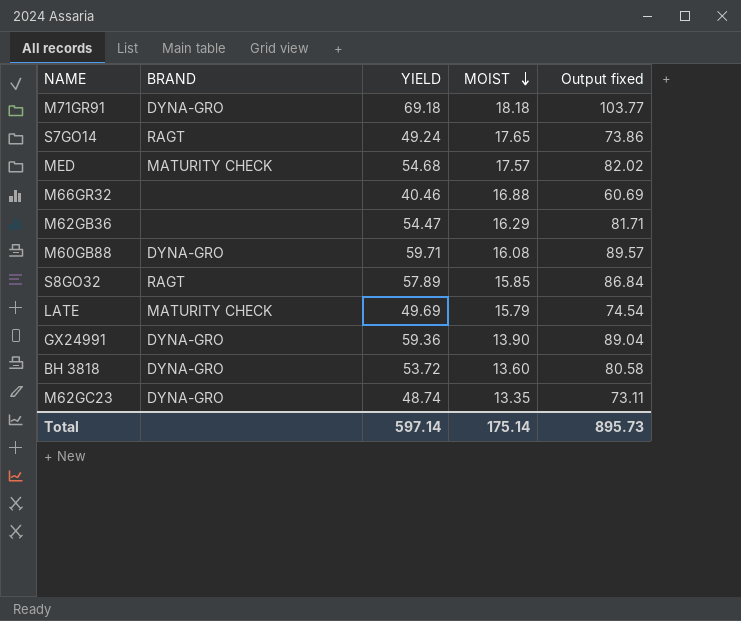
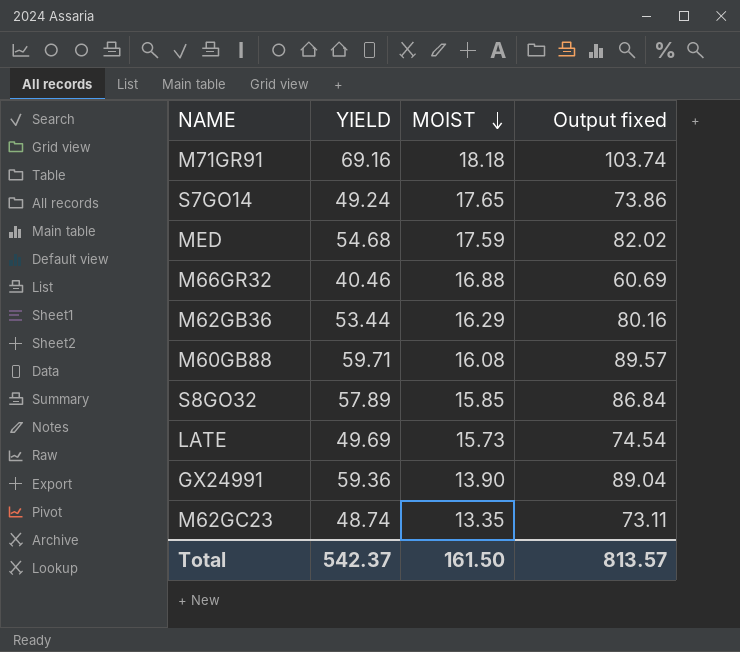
column BRAND | position: 2 -> none
row BH 3818: DYNA-GRO | 53.72 | 13.60 | 80.58 -> none
M71GR91 | YIELD: 69.18 -> 69.16
M71GR91 | Output fixed: 103.77 -> 103.74
MED | MOIST: 17.57 -> 17.59
M62GB36 | YIELD: 54.47 -> 53.44
M62GB36 | Output fixed: 81.71 -> 80.16
LATE | MOIST: 15.79 -> 15.73
Total | YIELD: 597.14 -> 542.37
Total | MOIST: 175.14 -> 161.50
Total | Output fixed: 895.73 -> 813.57

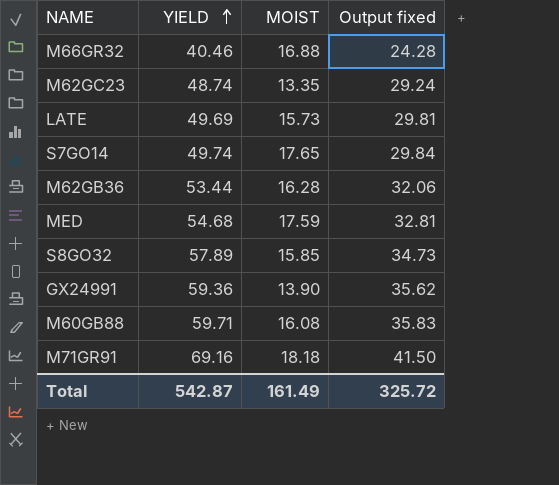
row order: MOIST descending -> YIELD ascending
column Output fixed | formula: [YIELD] * 1.5 -> [YIELD] * 0.6
S7GO14 | YIELD: 49.24 -> 49.74
M62GB36 | MOIST: 16.29 -> 16.28
Total | YIELD: 542.37 -> 542.87
Total | MOIST: 161.50 -> 161.49
Total | Output fixed: 813.57 -> 325.72

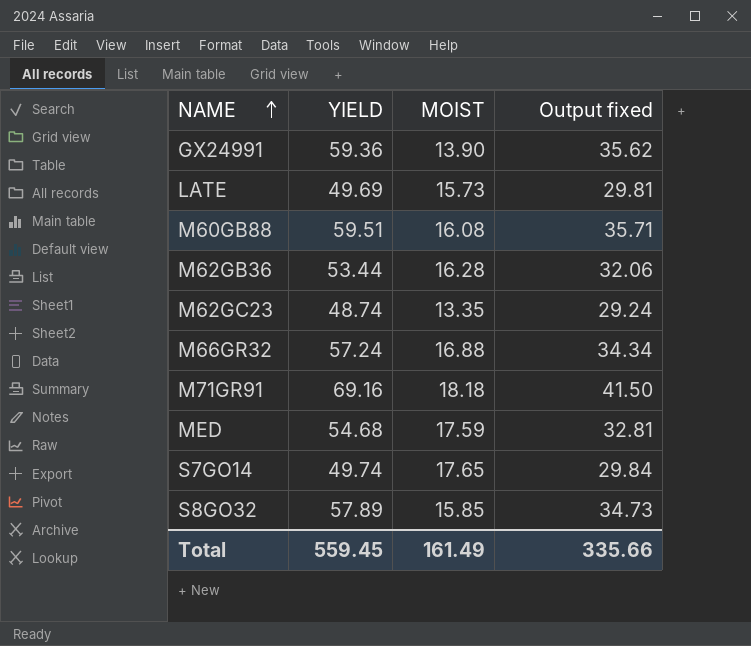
row order: YIELD ascending -> NAME ascending
M60GB88 | YIELD: 59.71 -> 59.51
M60GB88 | Output fixed: 35.83 -> 35.71
M66GR32 | YIELD: 40.46 -> 57.24
M66GR32 | Output fixed: 24.28 -> 34.34
Total | YIELD: 542.87 -> 559.45
Total | Output fixed: 325.72 -> 335.66

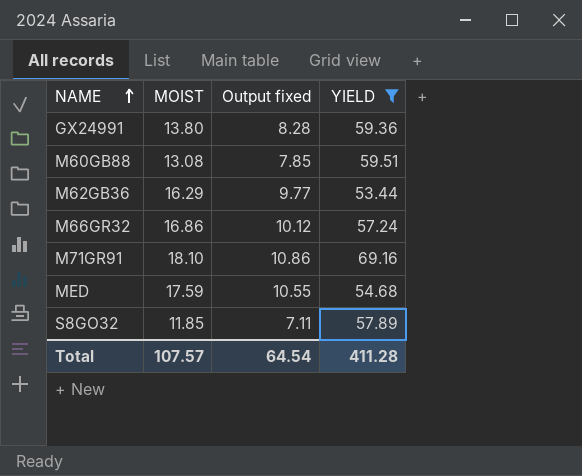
filter: none -> YIELD >= 53.44
column Output fixed | formula: [YIELD] * 0.6 -> [MOIST] * 0.6
column YIELD | position: 2 -> 4
GX24991 | MOIST: 13.90 -> 13.80
M60GB88 | MOIST: 16.08 -> 13.08
M62GB36 | MOIST: 16.28 -> 16.29
M66GR32 | MOIST: 16.88 -> 16.86
M71GR91 | MOIST: 18.18 -> 18.10
S8GO32 | MOIST: 15.85 -> 11.85
Total | MOIST: 161.49 -> 107.57
Total | Output fixed: 335.66 -> 64.54
Total | YIELD: 559.45 -> 411.28

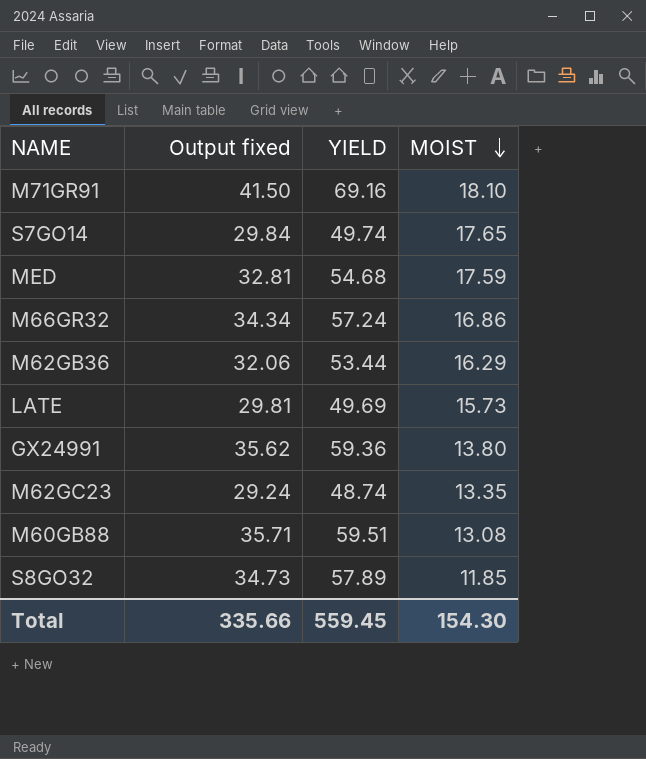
filter: YIELD >= 53.44 -> none
row order: NAME ascending -> MOIST descending
column Output fixed | formula: [MOIST] * 0.6 -> [YIELD] * 0.6
column MOIST | position: 2 -> 4
Total | Output fixed: 64.54 -> 335.66
Total | YIELD: 411.28 -> 559.45
Total | MOIST: 107.57 -> 154.30

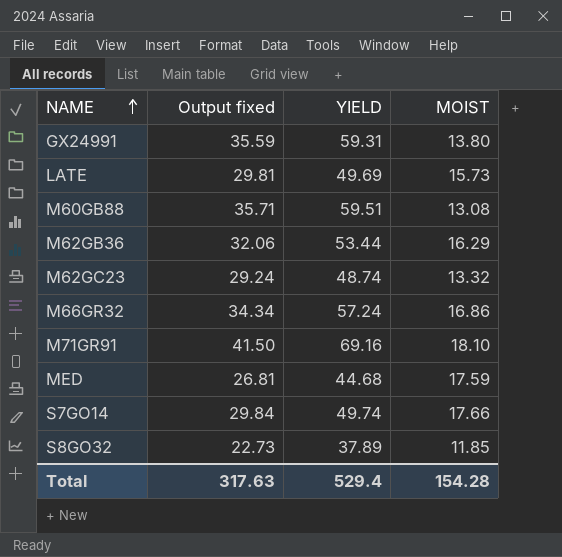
row order: MOIST descending -> NAME ascending
GX24991 | Output fixed: 35.62 -> 35.59
GX24991 | YIELD: 59.36 -> 59.31
M62GC23 | MOIST: 13.35 -> 13.32
MED | Output fixed: 32.81 -> 26.81
MED | YIELD: 54.68 -> 44.68
S7GO14 | MOIST: 17.65 -> 17.66
S8GO32 | Output fixed: 34.73 -> 22.73
S8GO32 | YIELD: 57.89 -> 37.89
Total | Output fixed: 335.66 -> 317.63
Total | YIELD: 559.45 -> 529.4
Total | MOIST: 154.30 -> 154.28

